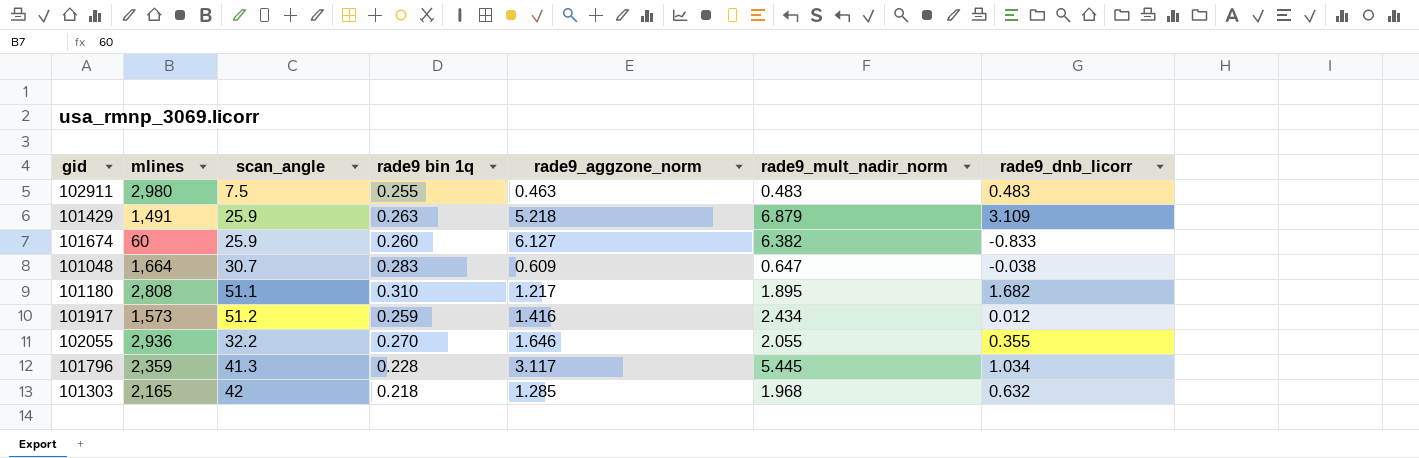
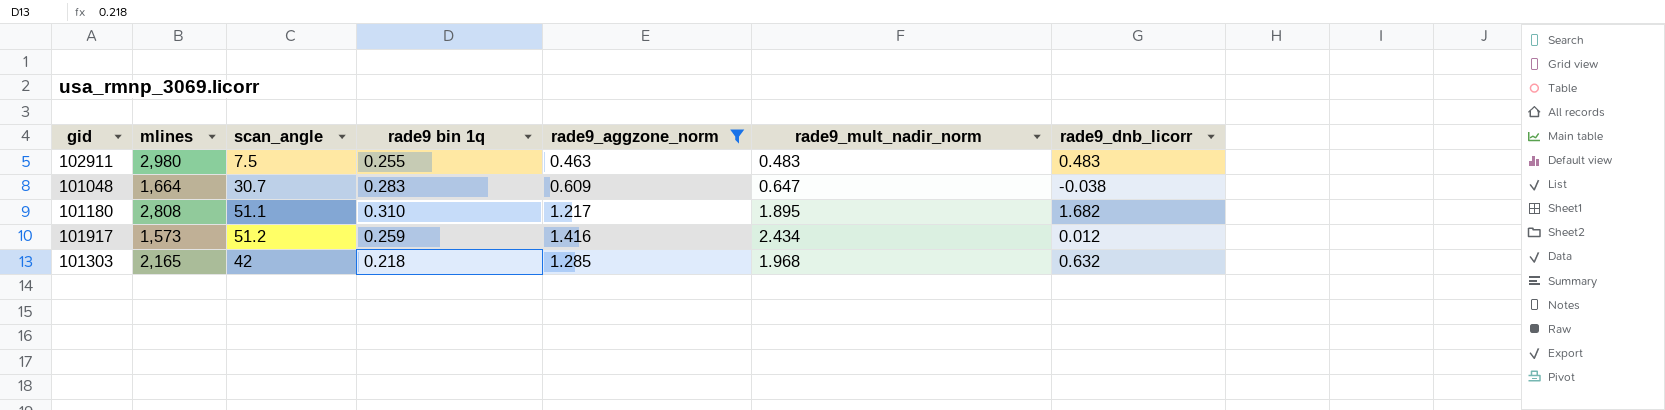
filter: none -> rade9_aggzone_norm <= 1.416

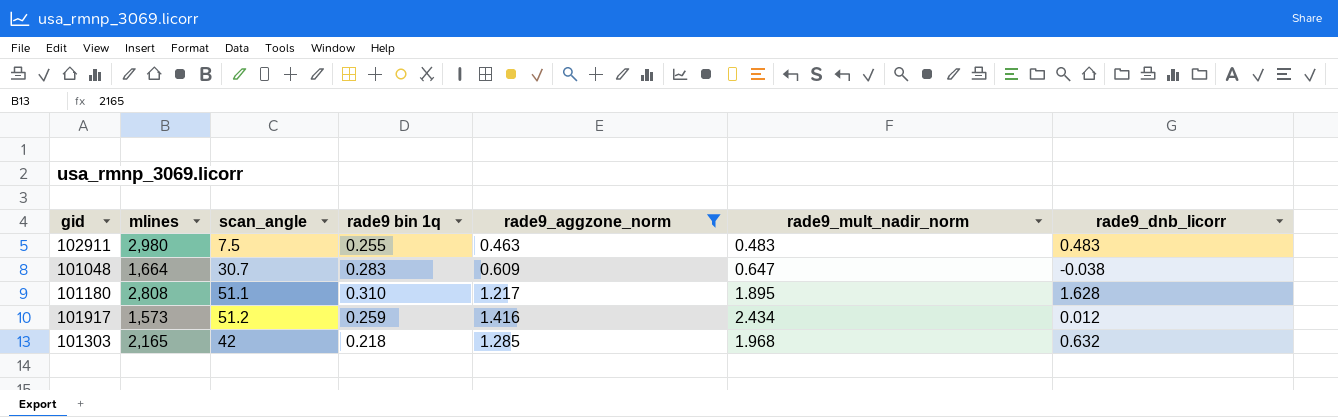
101180 | rade9_dnb_licorr: 1.682 -> 1.628

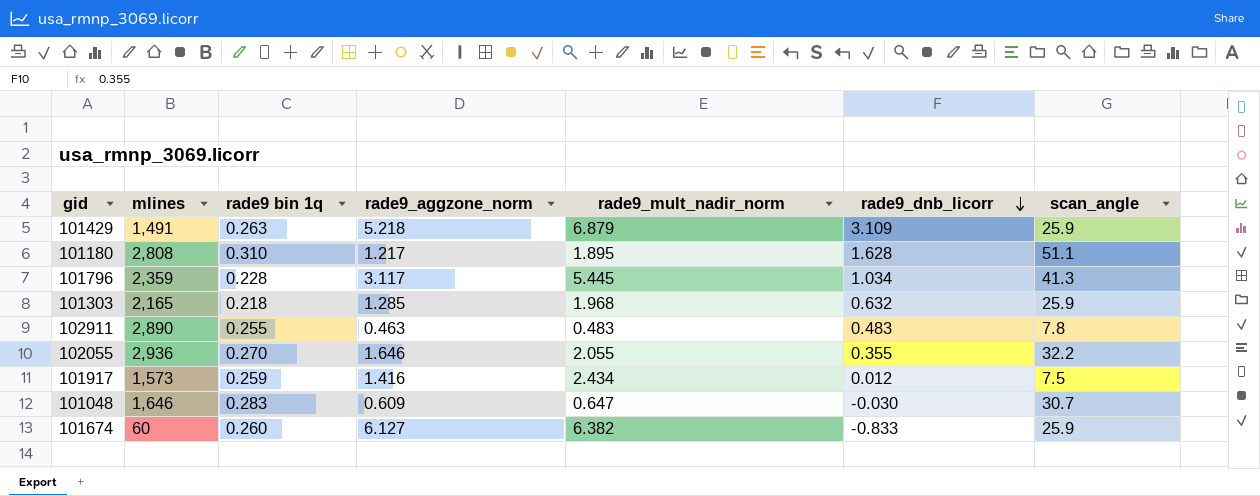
filter: rade9_aggzone_norm <= 1.416 -> none
row order: none -> rade9_dnb_licorr descending
column scan_angle | position: 3 -> 7
101303 | scan_angle: 42 -> 25.9
102911 | mlines: 2,980 -> 2,890
102911 | scan_angle: 7.5 -> 7.8
101917 | scan_angle: 51.2 -> 7.5
101048 | mlines: 1,664 -> 1,646
101048 | rade9_dnb_licorr: -0.038 -> -0.030

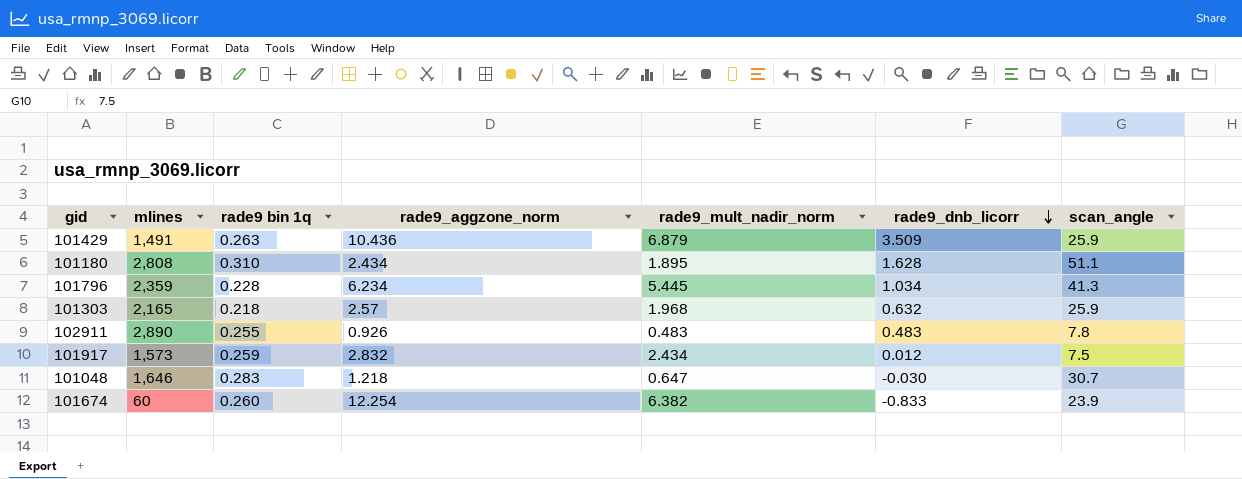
row 102055: 2,936 | 0.270 | 1.646 | 2.055 | 0.355 | 32.2 -> none
101429 | rade9_aggzone_norm: 5.218 -> 10.436
101429 | rade9_dnb_licorr: 3.109 -> 3.509
101180 | rade9_aggzone_norm: 1.217 -> 2.434
101796 | rade9_aggzone_norm: 3.117 -> 6.234
101303 | rade9_aggzone_norm: 1.285 -> 2.57
102911 | rade9_aggzone_norm: 0.463 -> 0.926
101917 | rade9_aggzone_norm: 1.416 -> 2.832
101048 | rade9_aggzone_norm: 0.609 -> 1.218
101674 | rade9_aggzone_norm: 6.127 -> 12.254
101674 | scan_angle: 25.9 -> 23.9

